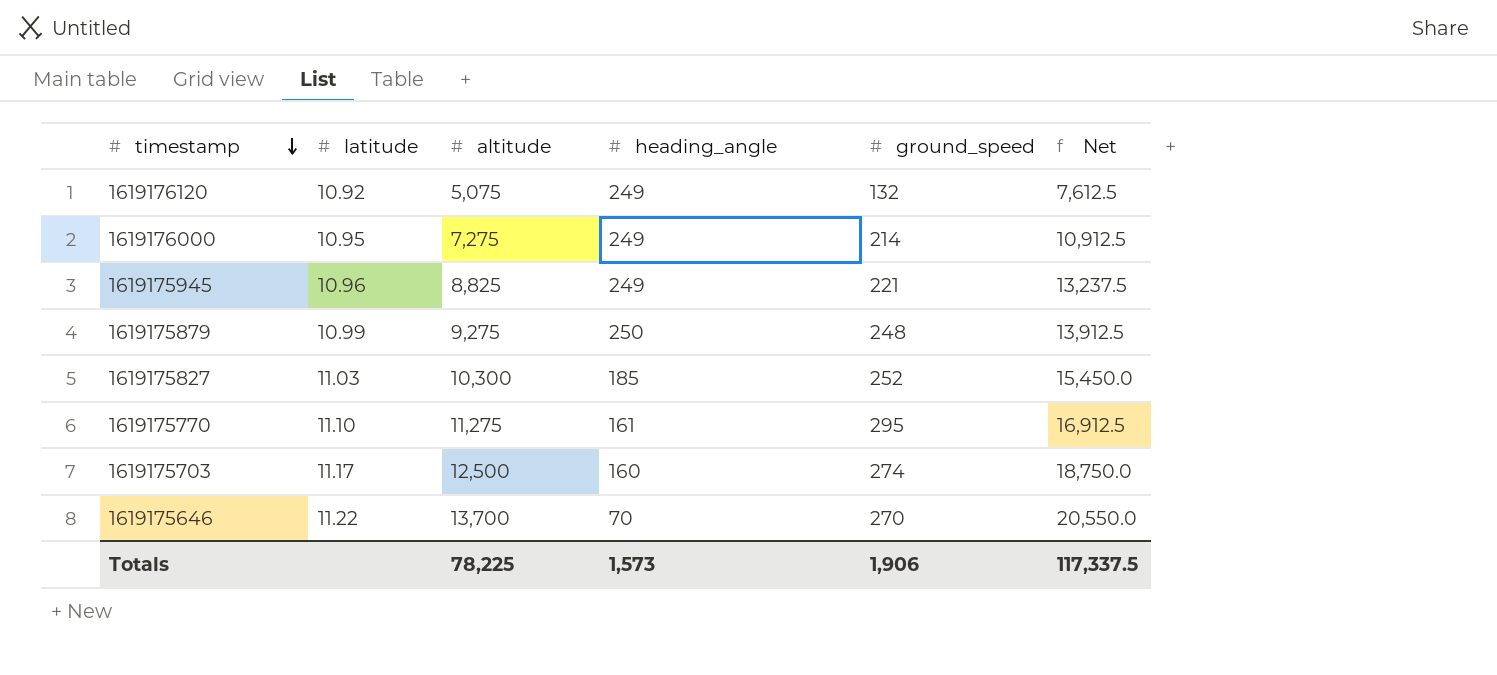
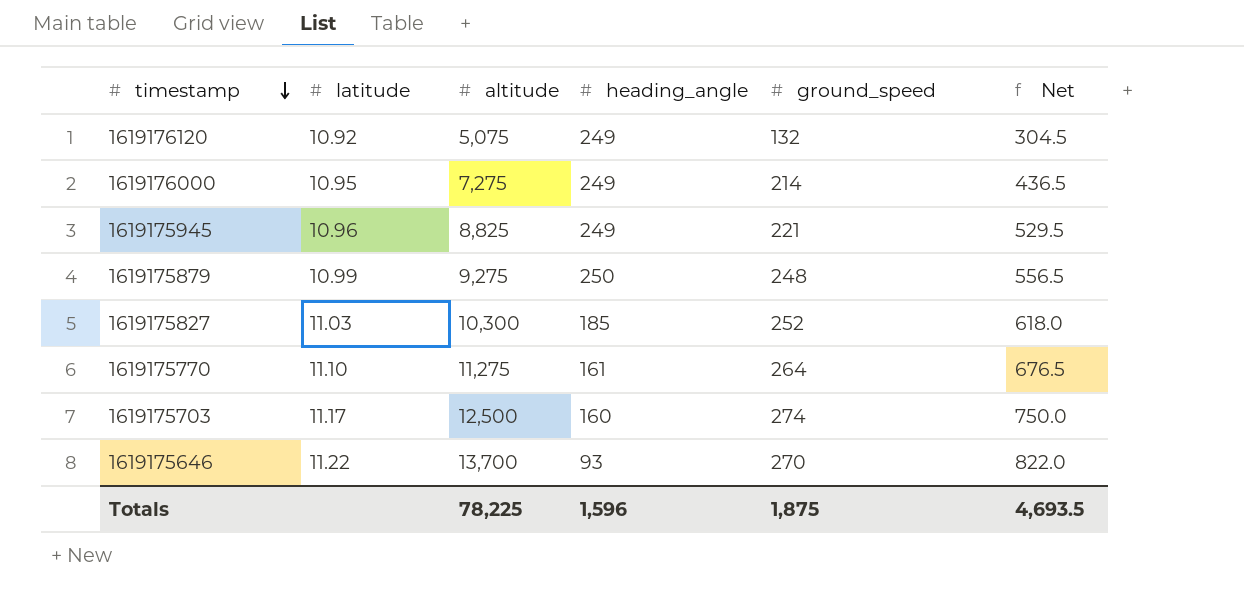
column Net | formula: [altitude] * 1.5 -> [altitude] * 0.06
1619175770 | ground_speed: 295 -> 264
1619175646 | heading_angle: 70 -> 93
Totals | heading_angle: 1,573 -> 1,596
Totals | ground_speed: 1,906 -> 1,875
Totals | Net: 117,337.5 -> 4,693.5

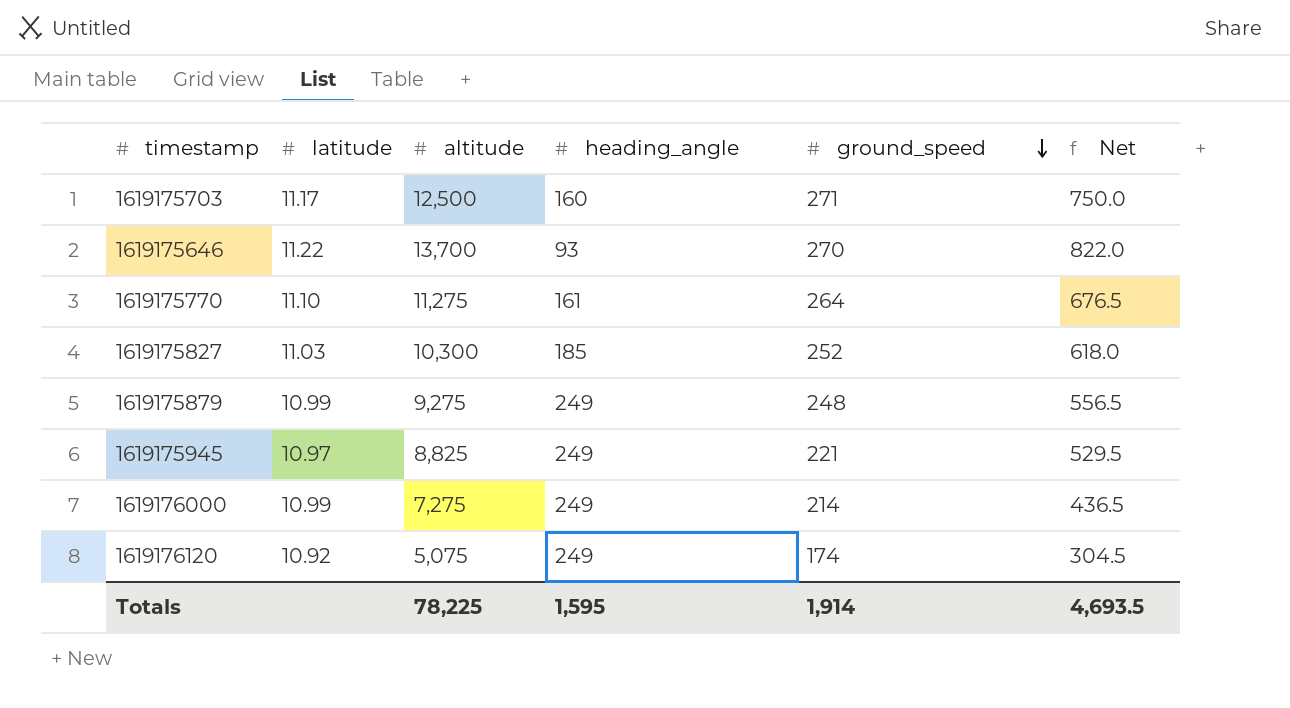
row order: timestamp descending -> ground_speed descending
1619175703 | ground_speed: 274 -> 271
1619175879 | heading_angle: 250 -> 249
1619175945 | latitude: 10.96 -> 10.97
1619176000 | latitude: 10.95 -> 10.99
1619176120 | ground_speed: 132 -> 174
Totals | heading_angle: 1,596 -> 1,595
Totals | ground_speed: 1,875 -> 1,914

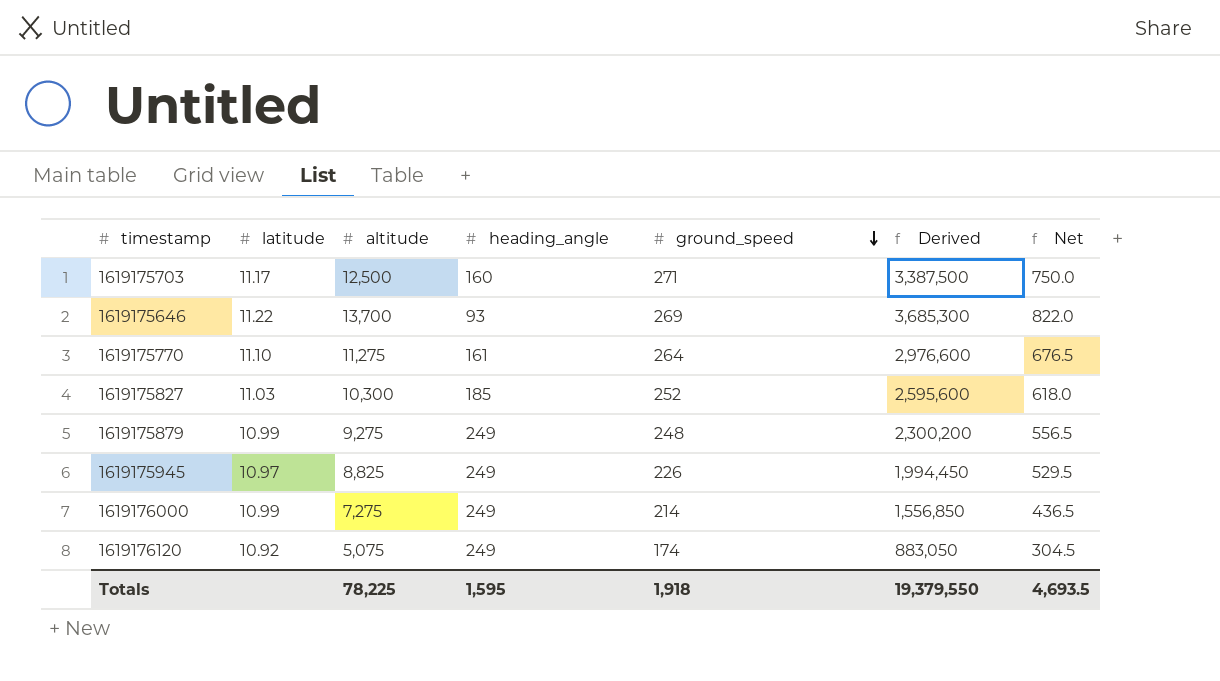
column Derived | formula: none -> [altitude] * [ground_speed]
1619175646 | ground_speed: 270 -> 269
1619175945 | ground_speed: 221 -> 226
Totals | ground_speed: 1,914 -> 1,918

